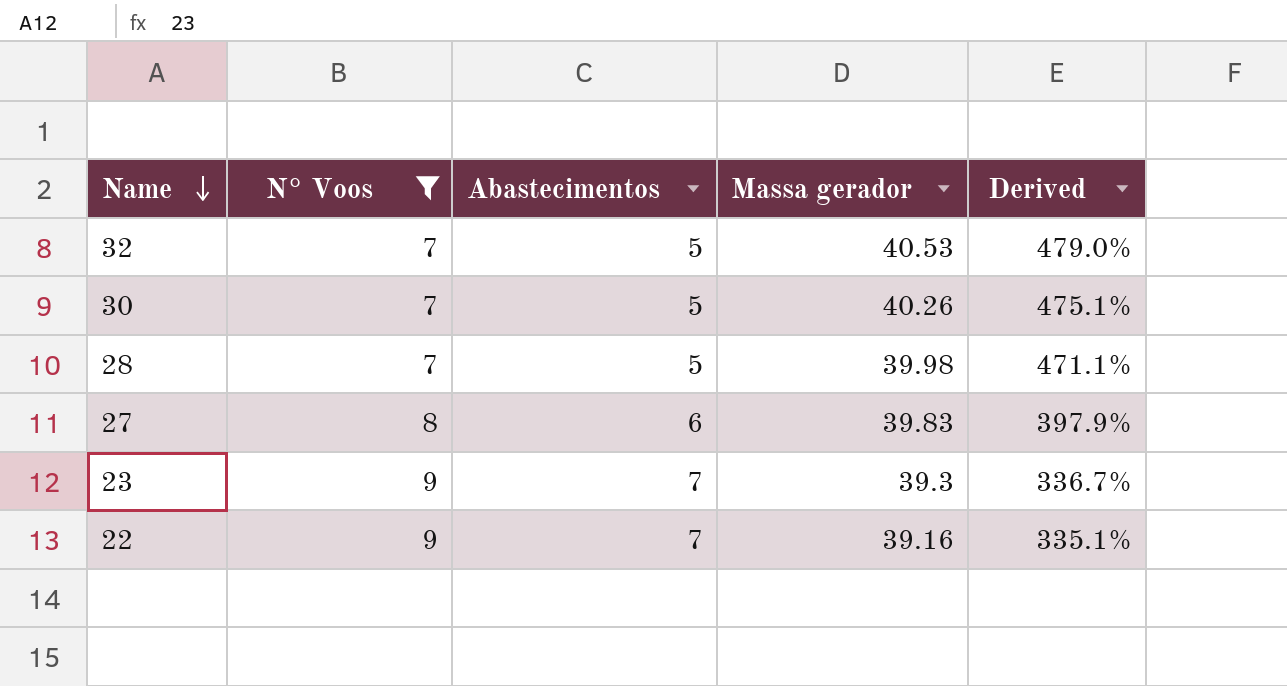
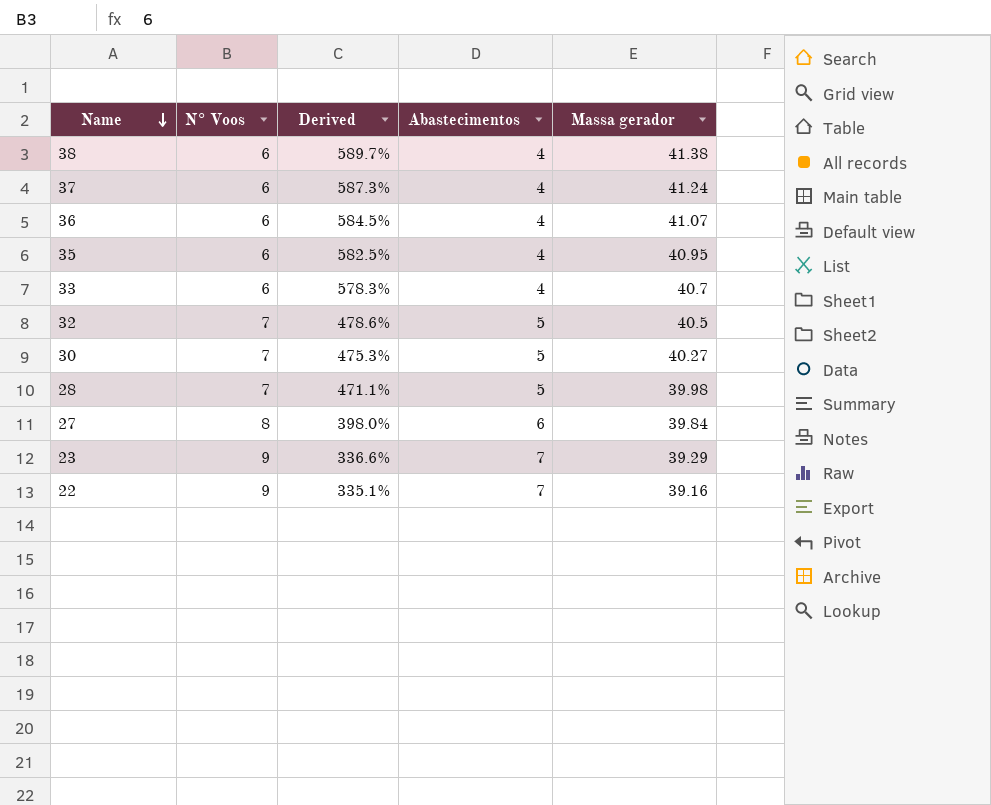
filter: N° Voos != 6 -> none
column Derived | position: 5 -> 3
32 | Derived: 479.0% -> 478.6%
32 | Massa gerador: 40.53 -> 40.5
30 | Derived: 475.1% -> 475.3%
30 | Massa gerador: 40.26 -> 40.27
27 | Derived: 397.9% -> 398.0%
27 | Massa gerador: 39.83 -> 39.84
23 | Derived: 336.7% -> 336.6%
23 | Massa gerador: 39.3 -> 39.29

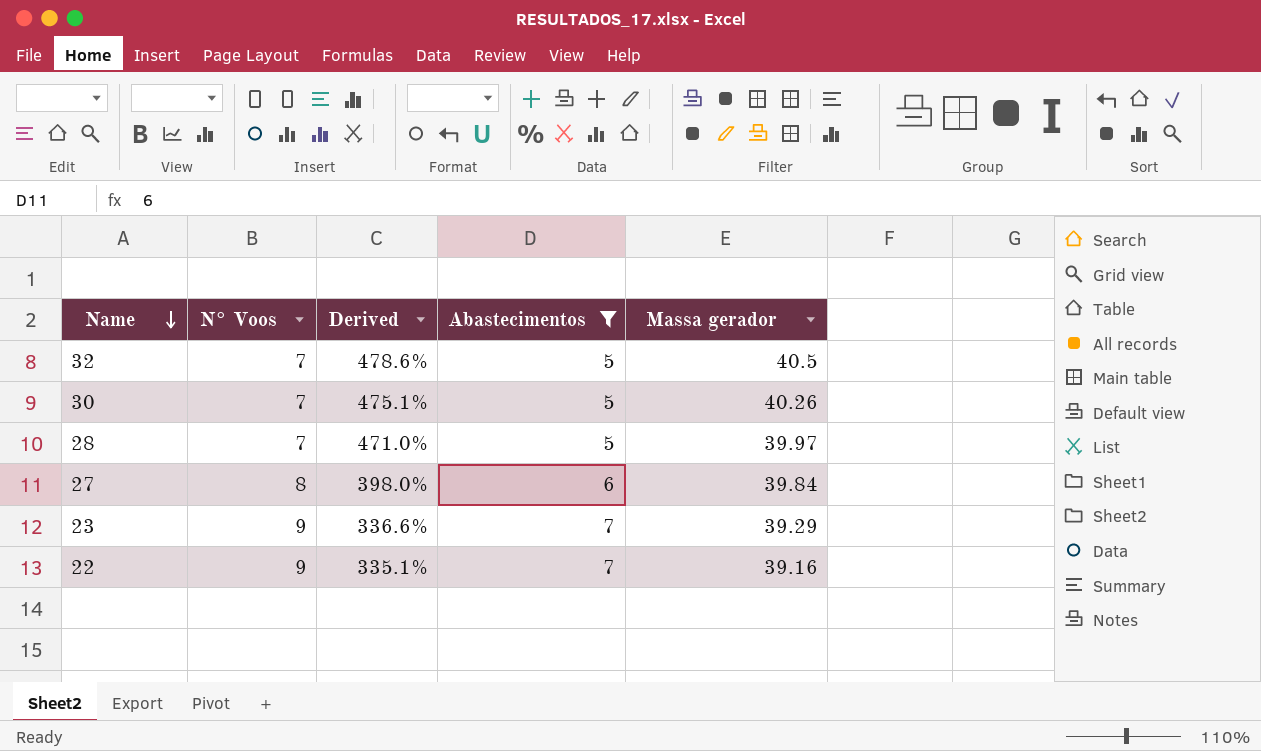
filter: none -> Abastecimentos != 4
30 | Derived: 475.3% -> 475.1%
30 | Massa gerador: 40.27 -> 40.26
28 | Derived: 471.1% -> 471.0%
28 | Massa gerador: 39.98 -> 39.97

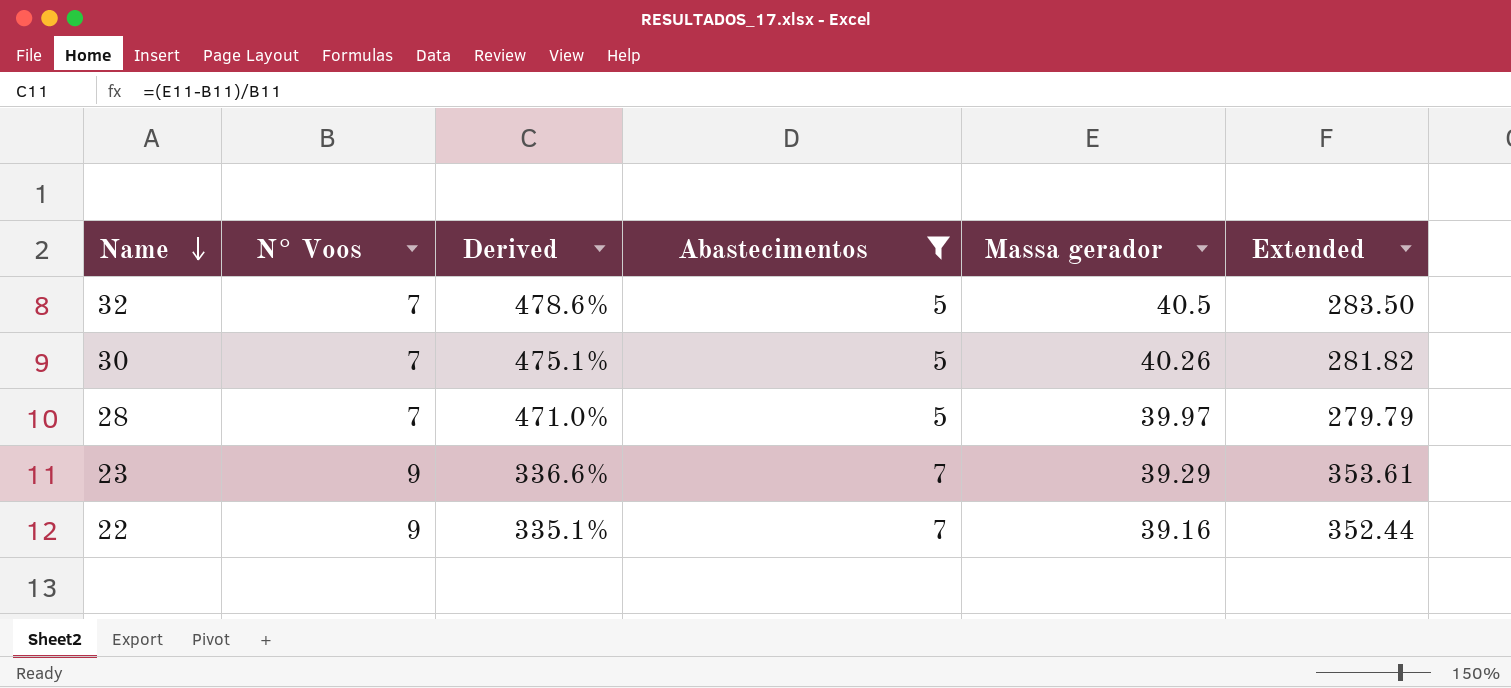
column Extended | formula: none -> [N° Voos] * [Massa gerador]
row 27: 8 | 398.0% | 6 | 39.84 -> none

